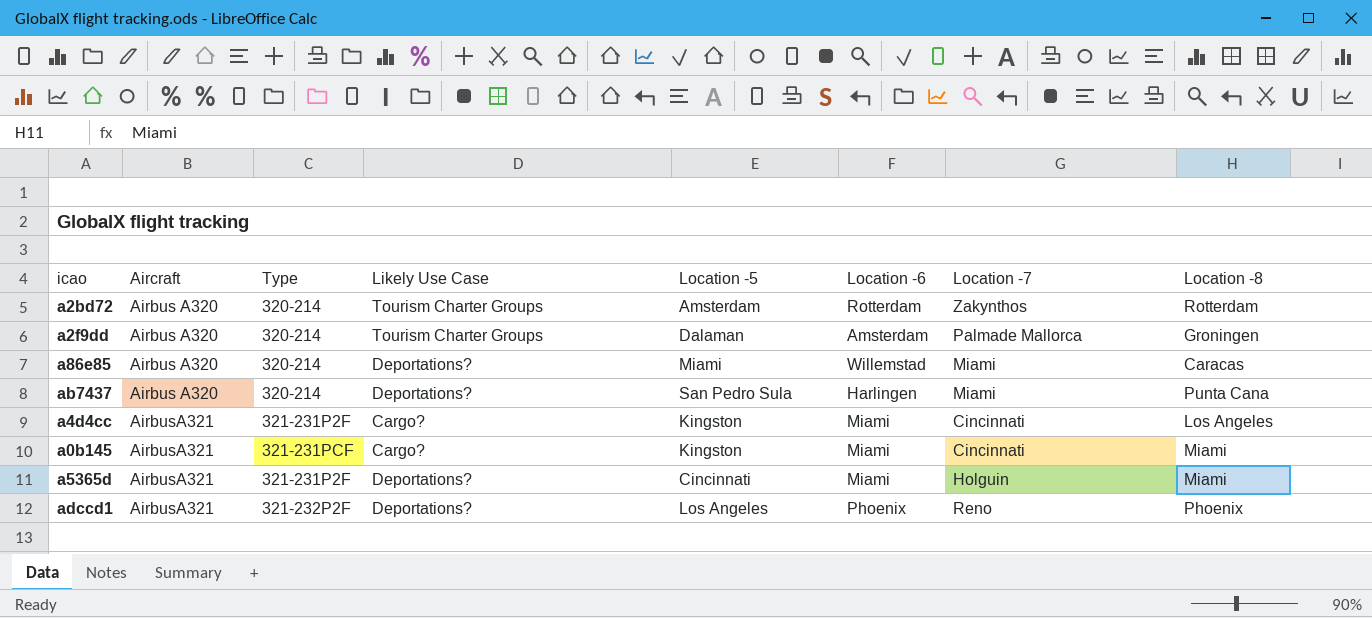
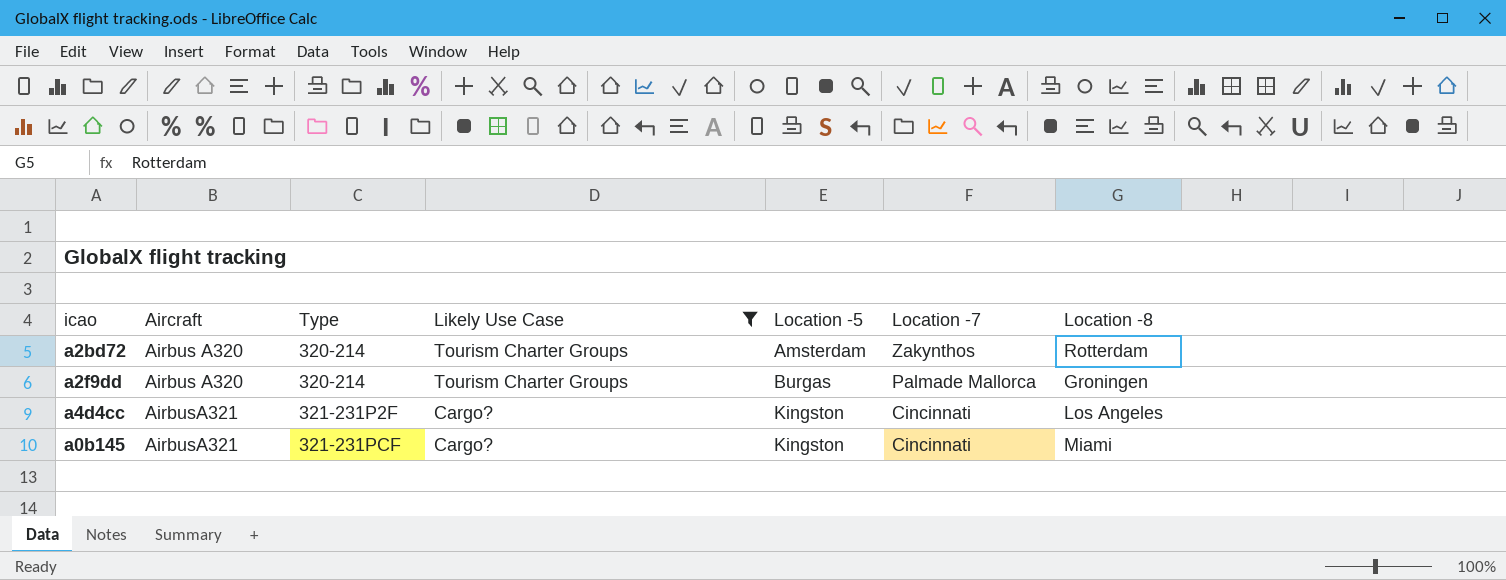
filter: none -> Likely Use Case != Deportations?
column Location -6 | position: 6 -> none
a2f9dd | Location -5: Dalaman -> Burgas

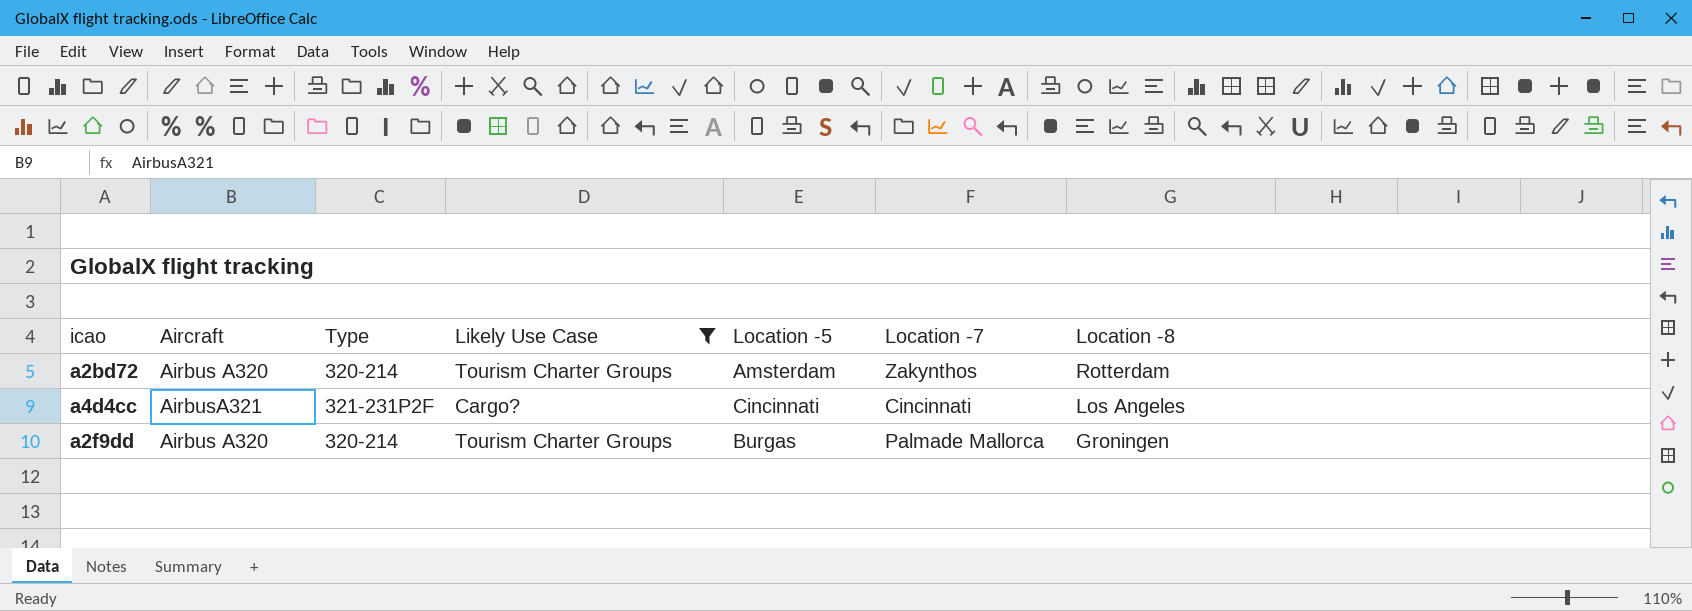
row order: Aircraft ascending -> Location -8 descending
row a0b145: AirbusA321 | 321-231PCF | Cargo? | Kingston | Cincinnati | Miami -> none
a4d4cc | Location -5: Kingston -> Cincinnati

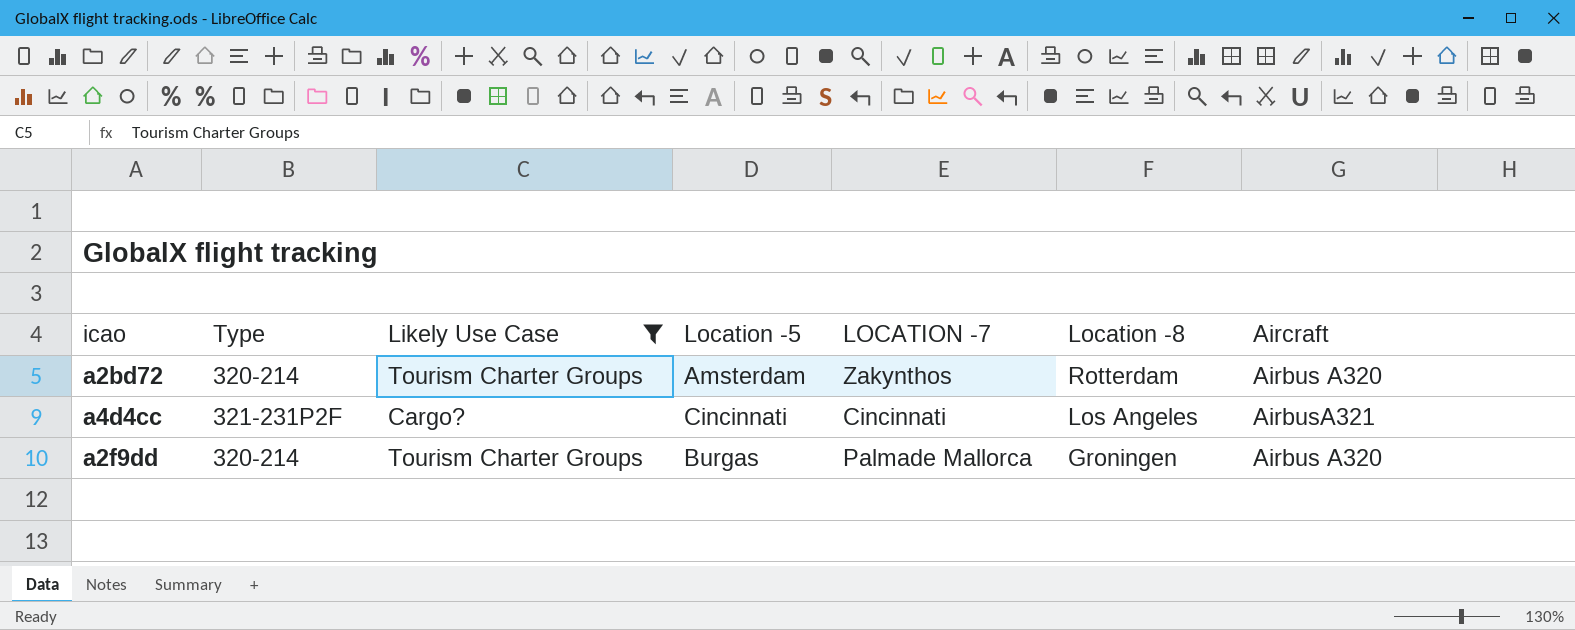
column name: Location -7 -> LOCATION -7
column Aircraft | position: 2 -> 7

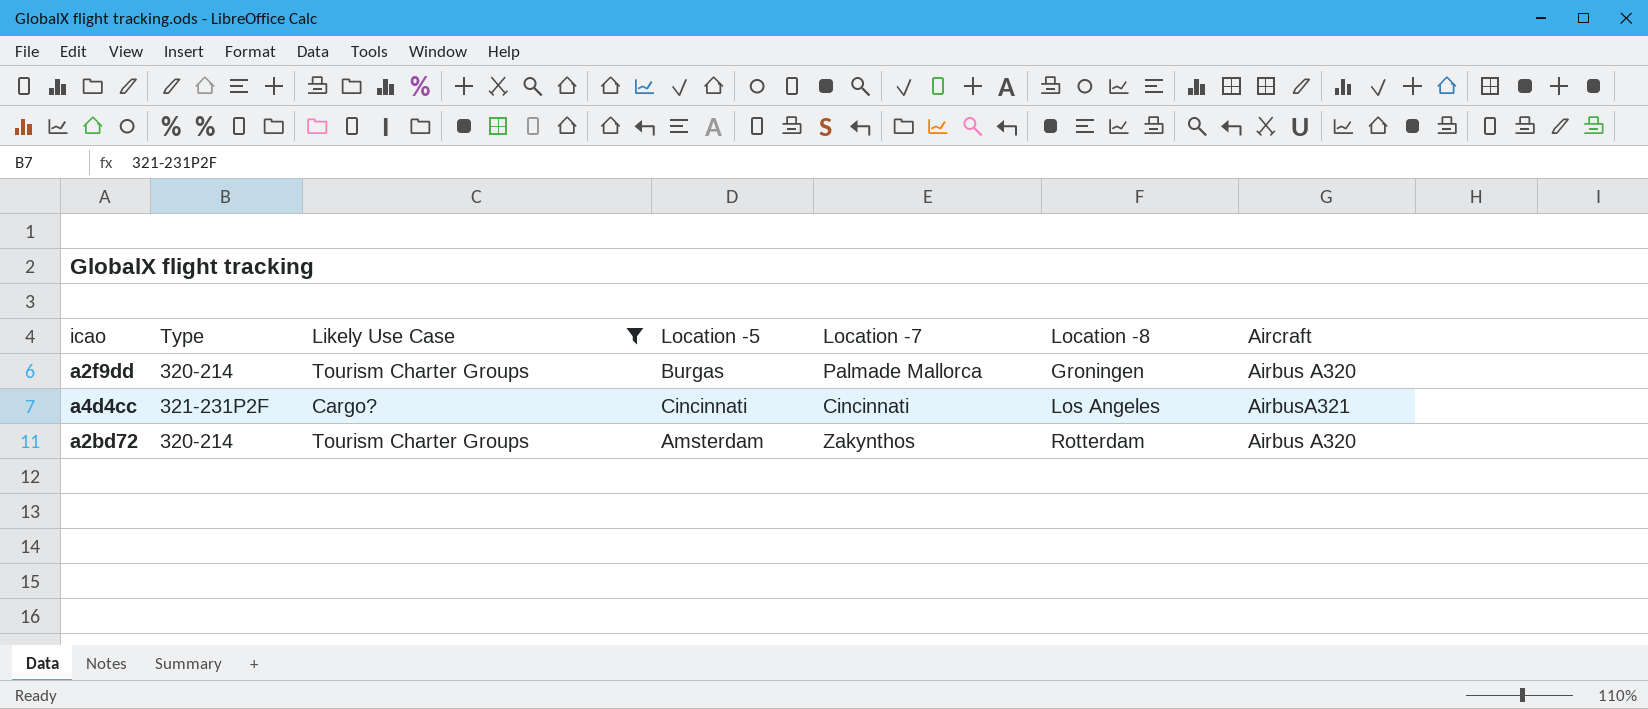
row order: Location -8 descending -> Location -8 ascending
column name: LOCATION -7 -> Location -7

